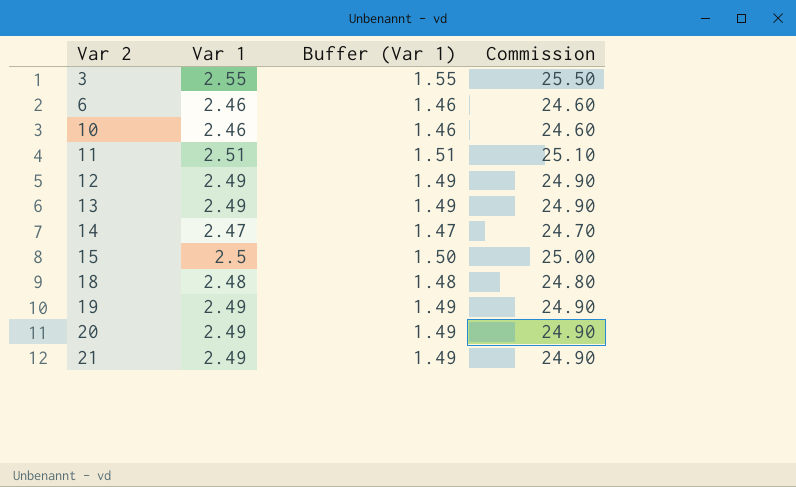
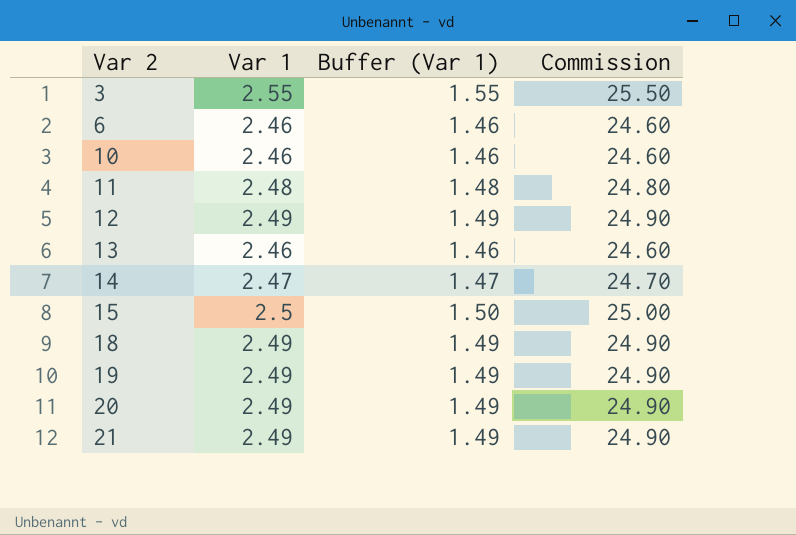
11 | Var 1: 2.51 -> 2.48
11 | Buffer (Var 1): 1.51 -> 1.48
11 | Commission: 25.10 -> 24.80
13 | Var 1: 2.49 -> 2.46
13 | Buffer (Var 1): 1.49 -> 1.46
13 | Commission: 24.90 -> 24.60
18 | Var 1: 2.48 -> 2.49
18 | Buffer (Var 1): 1.48 -> 1.49
18 | Commission: 24.80 -> 24.90

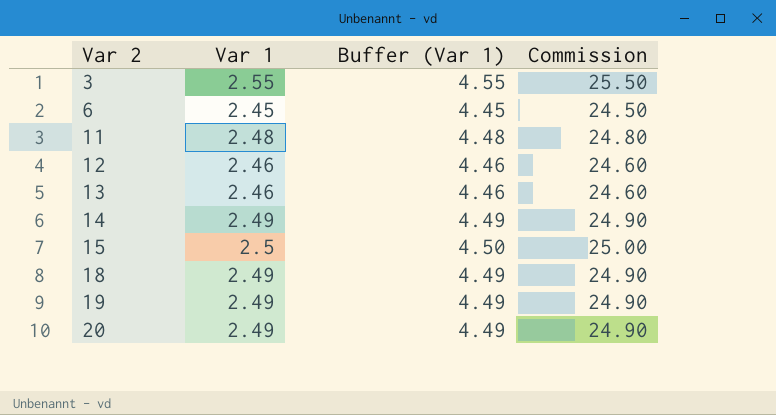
column Buffer (Var 1) | formula: [Var 1] - 1 -> [Var 1] + 2
row 10: 2.46 | 1.46 | 24.60 -> none
row 21: 2.49 | 1.49 | 24.90 -> none
6 | Var 1: 2.46 -> 2.45
6 | Commission: 24.60 -> 24.50
12 | Var 1: 2.49 -> 2.46
12 | Commission: 24.90 -> 24.60
14 | Var 1: 2.47 -> 2.49
14 | Commission: 24.70 -> 24.90

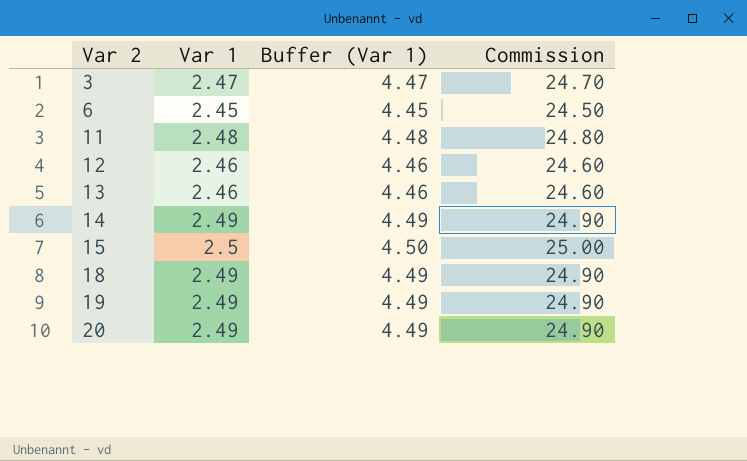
3 | Var 1: 2.55 -> 2.47
3 | Buffer (Var 1): 4.55 -> 4.47
3 | Commission: 25.50 -> 24.70

